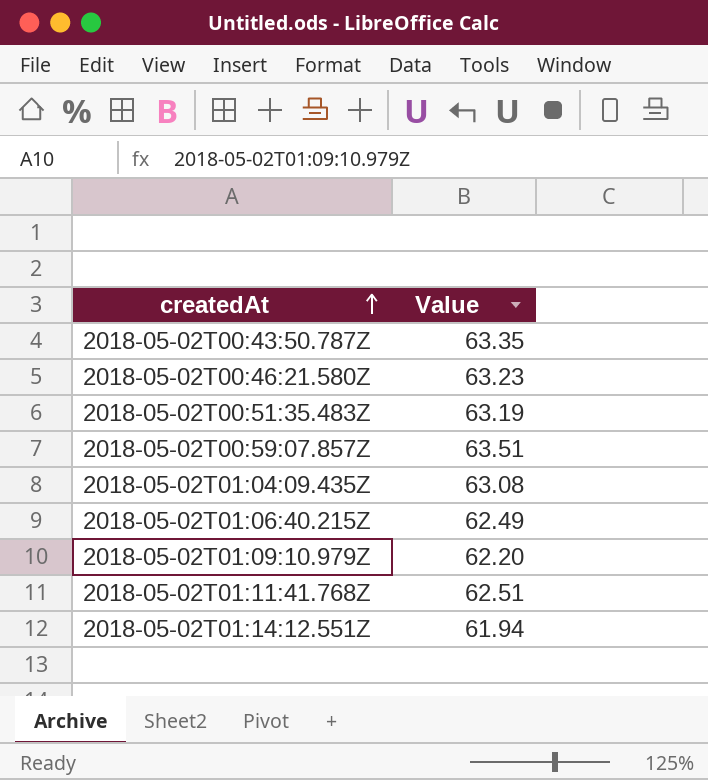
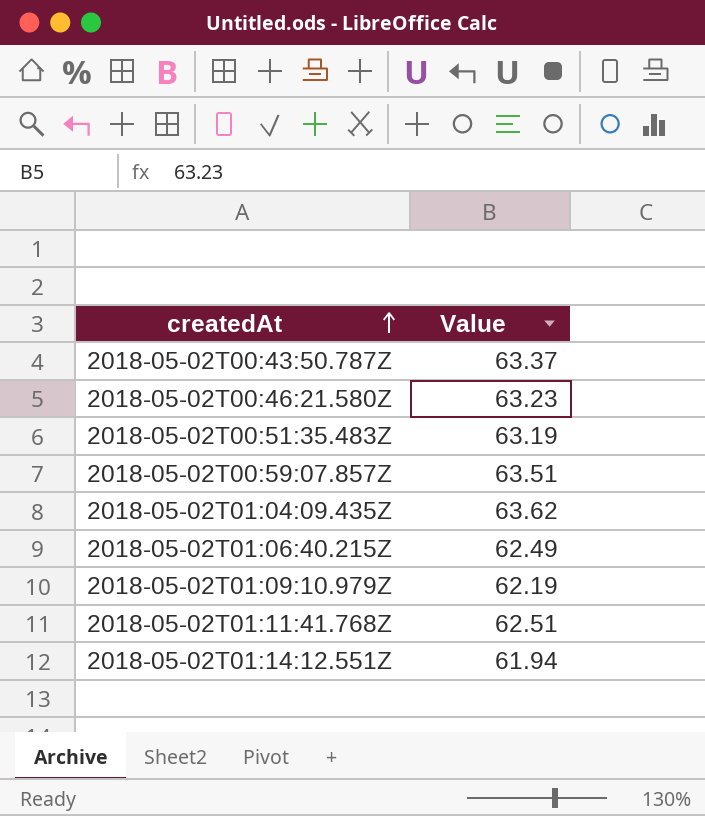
2018-05-02T00:43:50.787Z | Value: 63.35 -> 63.37
2018-05-02T01:04:09.435Z | Value: 63.08 -> 63.62
2018-05-02T01:09:10.979Z | Value: 62.20 -> 62.19

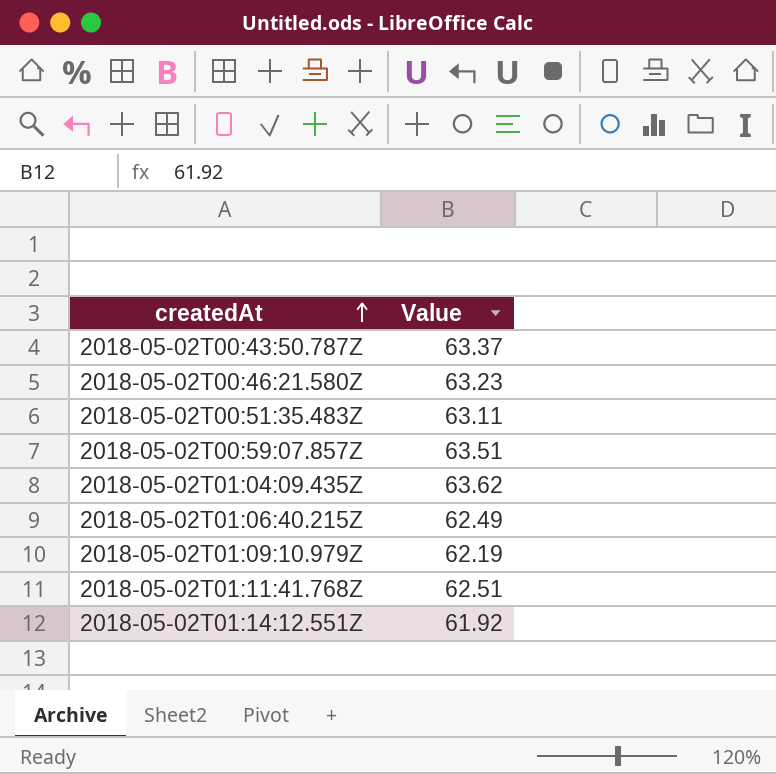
2018-05-02T00:51:35.483Z | Value: 63.19 -> 63.11
2018-05-02T01:14:12.551Z | Value: 61.94 -> 61.92

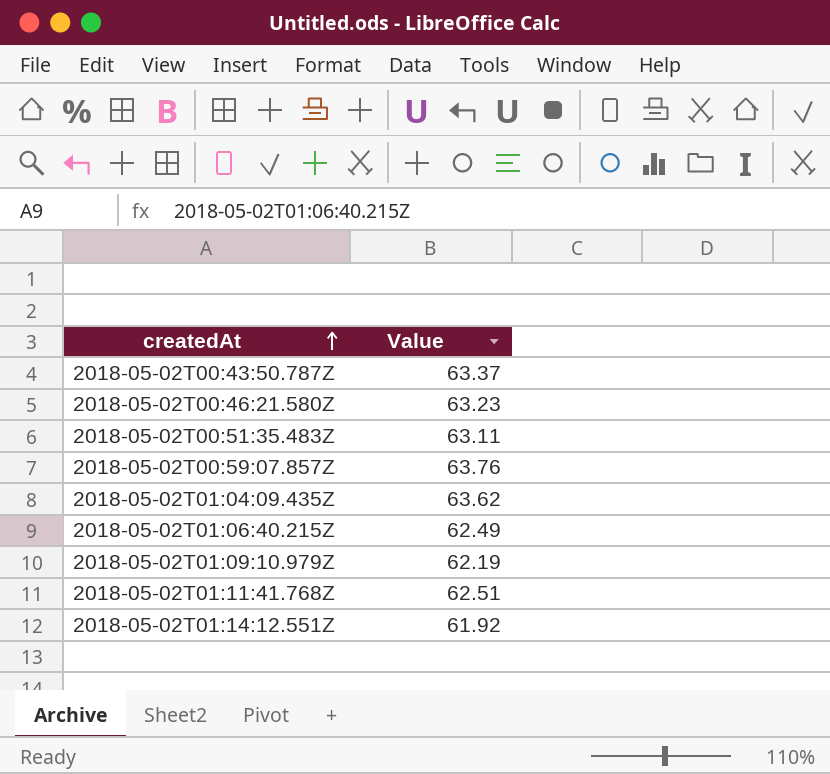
2018-05-02T00:59:07.857Z | Value: 63.51 -> 63.76

